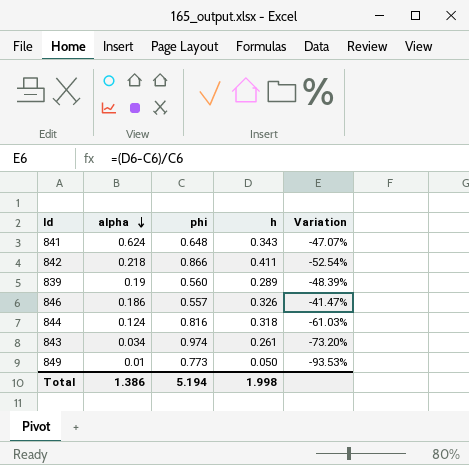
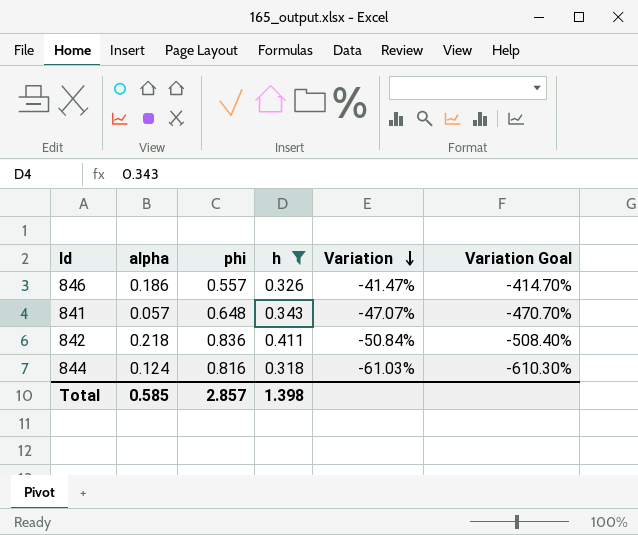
filter: none -> h >= 0.318
row order: alpha descending -> Variation descending
column Variation Goal | formula: none -> [Variation] * 10
841 | alpha: 0.624 -> 0.057
842 | phi: 0.866 -> 0.836
842 | Variation: -52.54% -> -50.84%
Total | alpha: 1.386 -> 0.585
Total | phi: 5.194 -> 2.857
Total | h: 1.998 -> 1.398

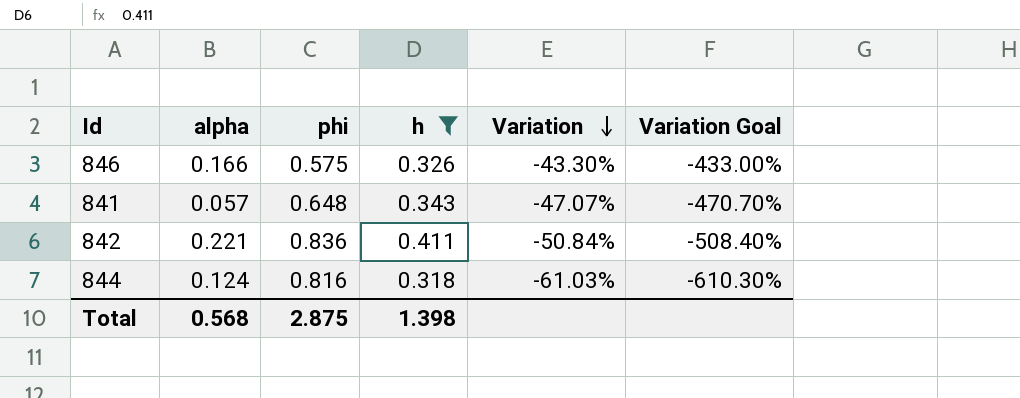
846 | alpha: 0.186 -> 0.166
846 | phi: 0.557 -> 0.575
846 | Variation: -41.47% -> -43.30%
846 | Variation Goal: -414.70% -> -433.00%
842 | alpha: 0.218 -> 0.221
Total | alpha: 0.585 -> 0.568
Total | phi: 2.857 -> 2.875

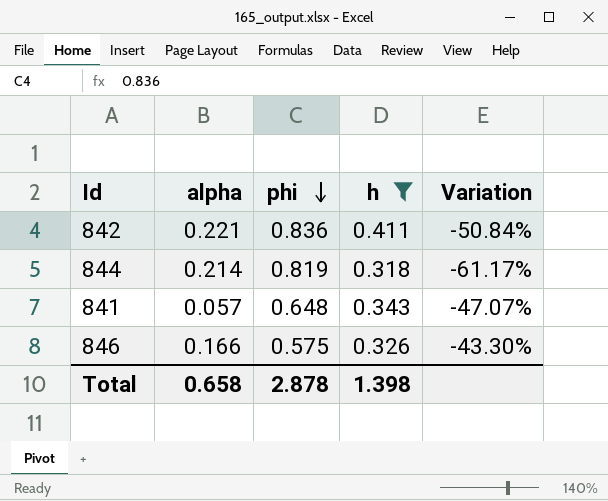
row order: Variation descending -> phi descending
column Variation Goal | formula: [Variation] * 10 -> none
844 | alpha: 0.124 -> 0.214
844 | phi: 0.816 -> 0.819
844 | Variation: -61.03% -> -61.17%
Total | alpha: 0.568 -> 0.658
Total | phi: 2.875 -> 2.878

